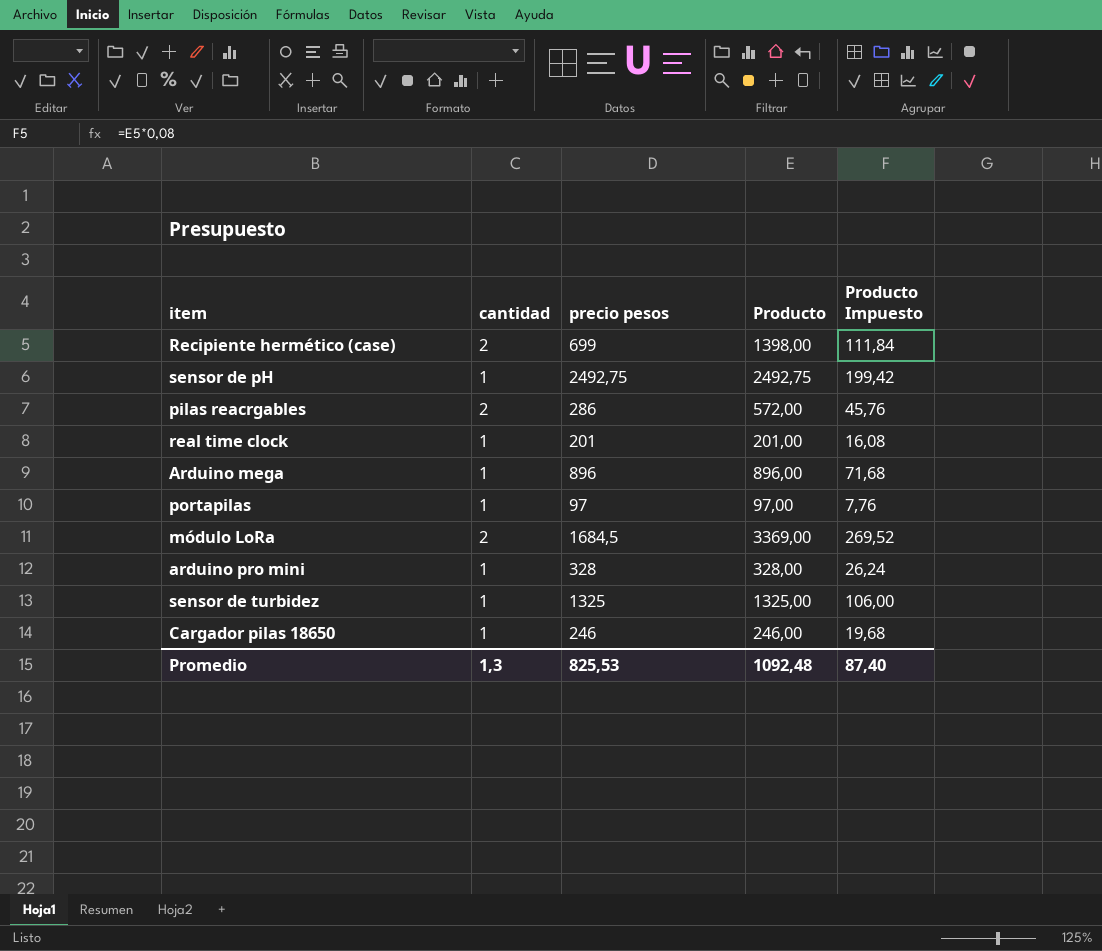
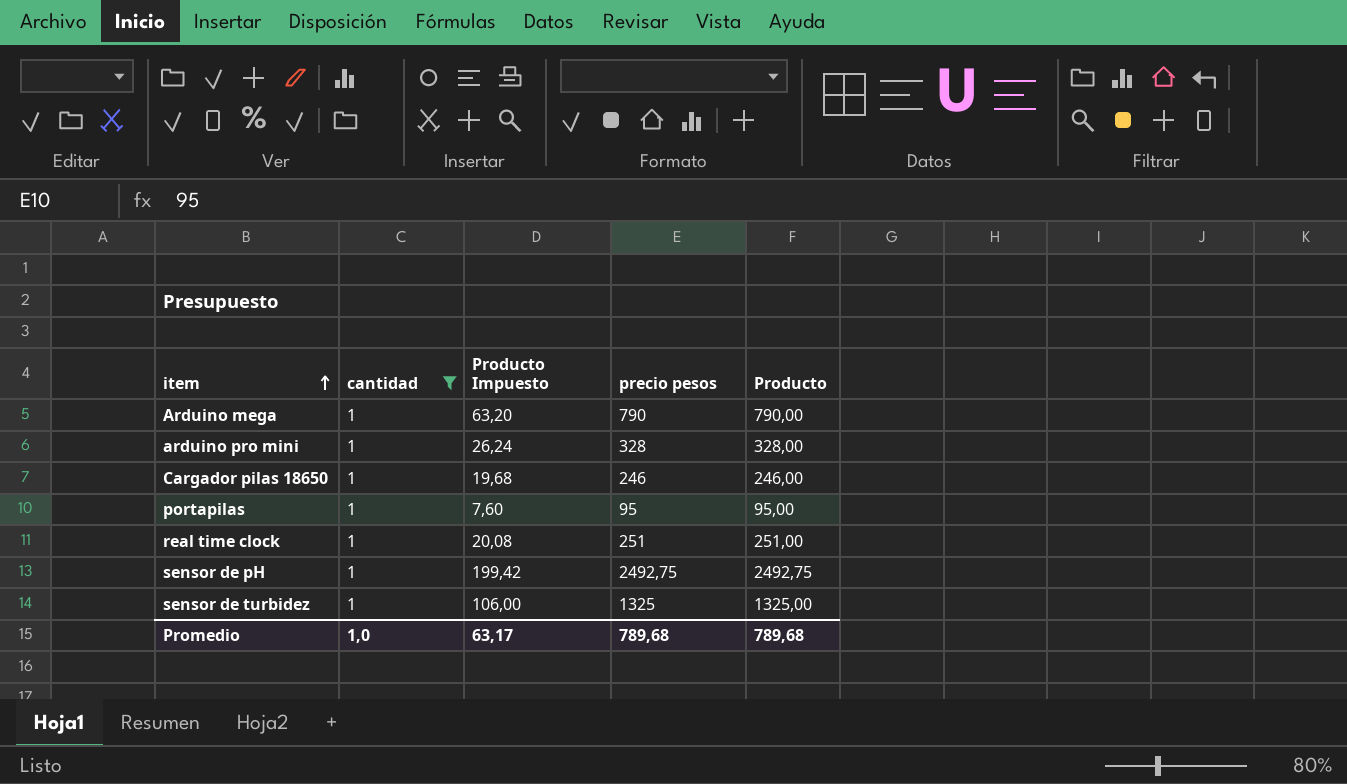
filter: none -> cantidad = 1
row order: none -> item ascending
column Producto Impuesto | position: 5 -> 3
Arduino mega | Producto Impuesto: 71,68 -> 63,20
Arduino mega | precio pesos: 896 -> 790
Arduino mega | Producto: 896,00 -> 790,00
portapilas | Producto Impuesto: 7,76 -> 7,60
portapilas | precio pesos: 97 -> 95
portapilas | Producto: 97,00 -> 95,00
real time clock | Producto Impuesto: 16,08 -> 20,08
real time clock | precio pesos: 201 -> 251
real time clock | Producto: 201,00 -> 251,00
Promedio | cantidad: 1,3 -> 1,0
Promedio | Producto Impuesto: 87,40 -> 63,17
Promedio | precio pesos: 825,53 -> 789,68
Promedio | Producto: 1092,48 -> 789,68

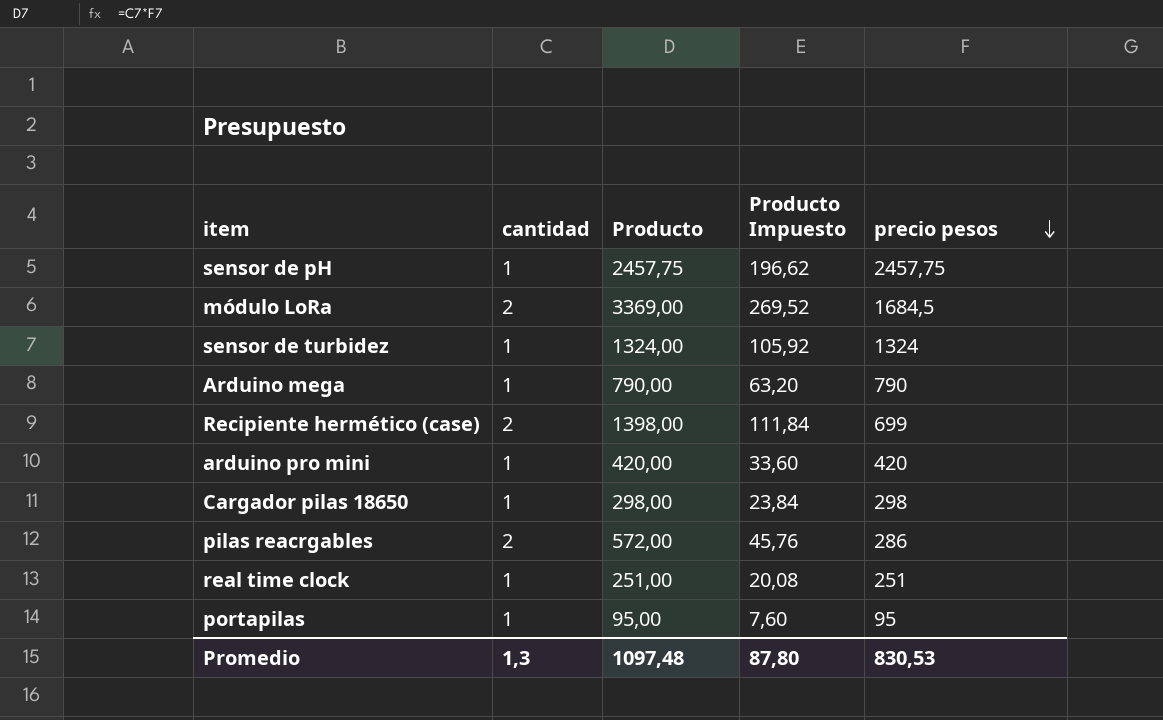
filter: cantidad = 1 -> none
row order: item ascending -> precio pesos descending
column Producto | position: 5 -> 3
sensor de pH | Producto: 2492,75 -> 2457,75
sensor de pH | Producto Impuesto: 199,42 -> 196,62
sensor de pH | precio pesos: 2492,75 -> 2457,75
sensor de turbidez | Producto: 1325,00 -> 1324,00
sensor de turbidez | Producto Impuesto: 106,00 -> 105,92
sensor de turbidez | precio pesos: 1325 -> 1324
arduino pro mini | Producto: 328,00 -> 420,00
arduino pro mini | Producto Impuesto: 26,24 -> 33,60
arduino pro mini | precio pesos: 328 -> 420
Cargador pilas 18650 | Producto: 246,00 -> 298,00
Cargador pilas 18650 | Producto Impuesto: 19,68 -> 23,84
Cargador pilas 18650 | precio pesos: 246 -> 298
Promedio | cantidad: 1,0 -> 1,3
Promedio | Producto: 789,68 -> 1097,48
Promedio | Producto Impuesto: 63,17 -> 87,80
Promedio | precio pesos: 789,68 -> 830,53

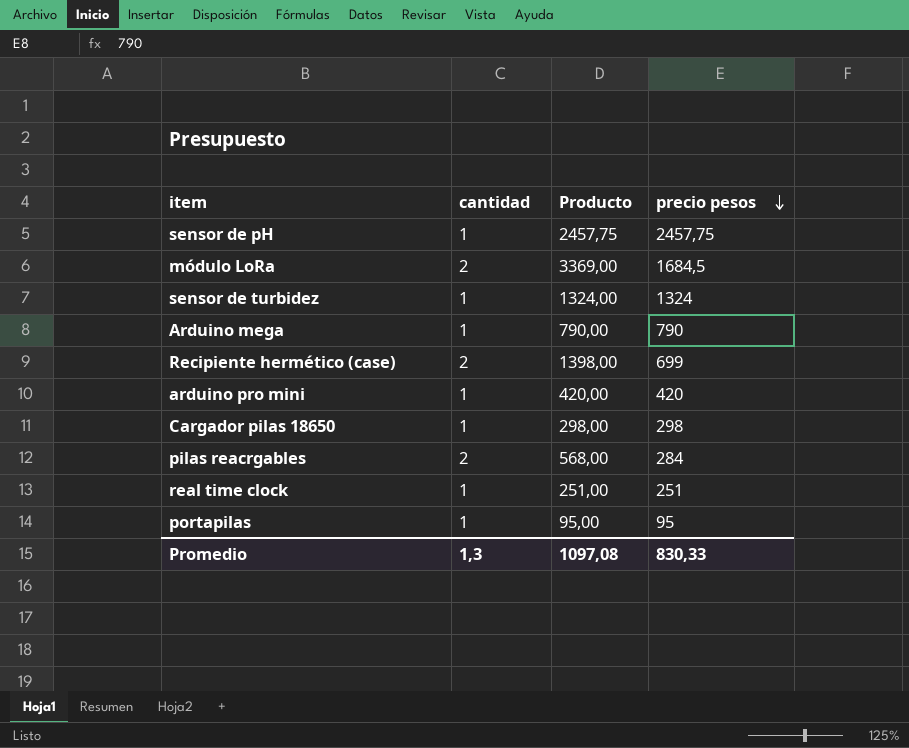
column Producto Impuesto | formula: [Producto] * 0,08 -> none
pilas reacrgables | Producto: 572,00 -> 568,00
pilas reacrgables | precio pesos: 286 -> 284
Promedio | Producto: 1097,48 -> 1097,08
Promedio | precio pesos: 830,53 -> 830,33

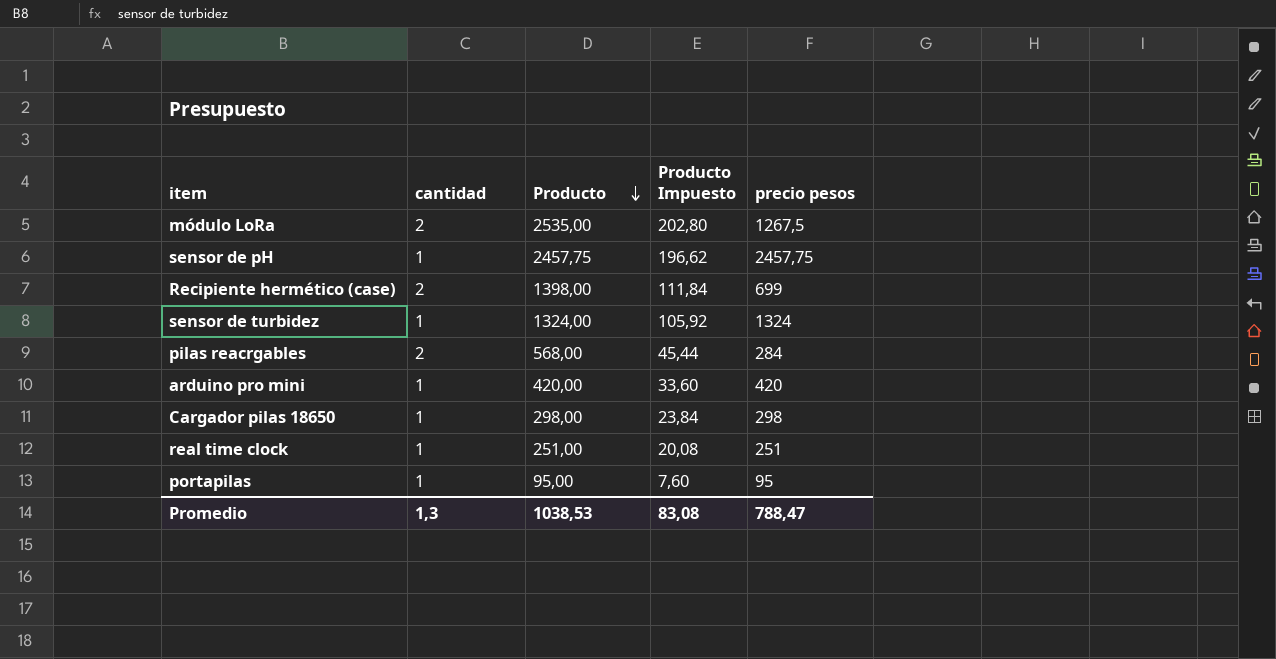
row order: precio pesos descending -> Producto descending
column Producto Impuesto | formula: none -> [Producto] * 0,08
row Arduino mega: 1 | 790,00 | 790 -> none
módulo LoRa | Producto: 3369,00 -> 2535,00
módulo LoRa | precio pesos: 1684,5 -> 1267,5
Promedio | Producto: 1097,08 -> 1038,53
Promedio | precio pesos: 830,33 -> 788,47

